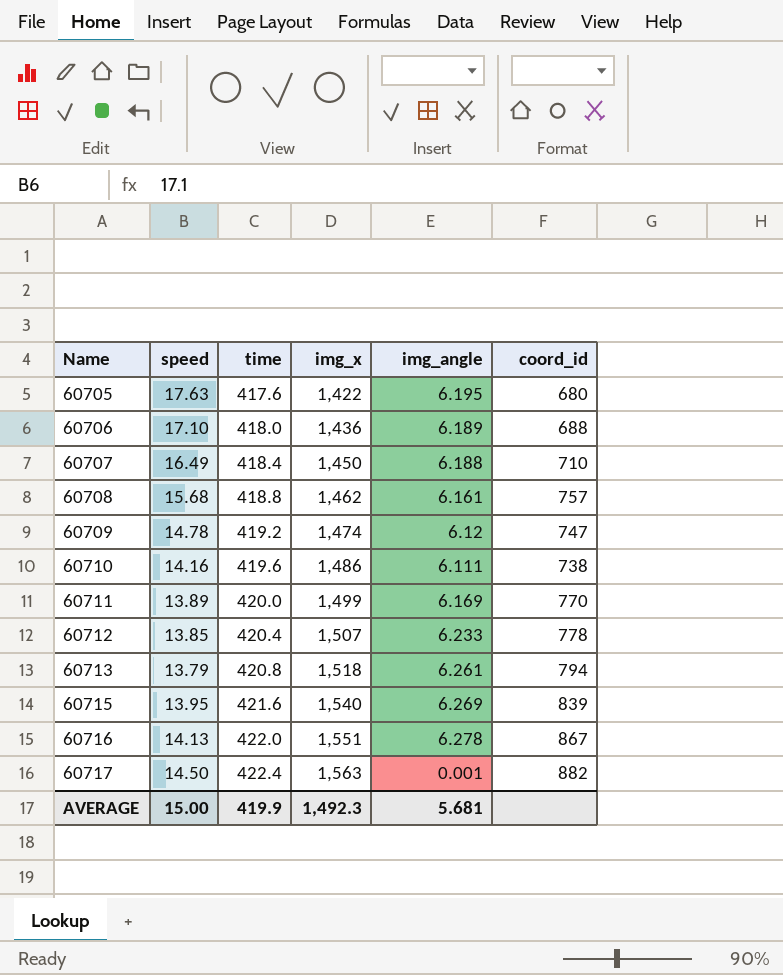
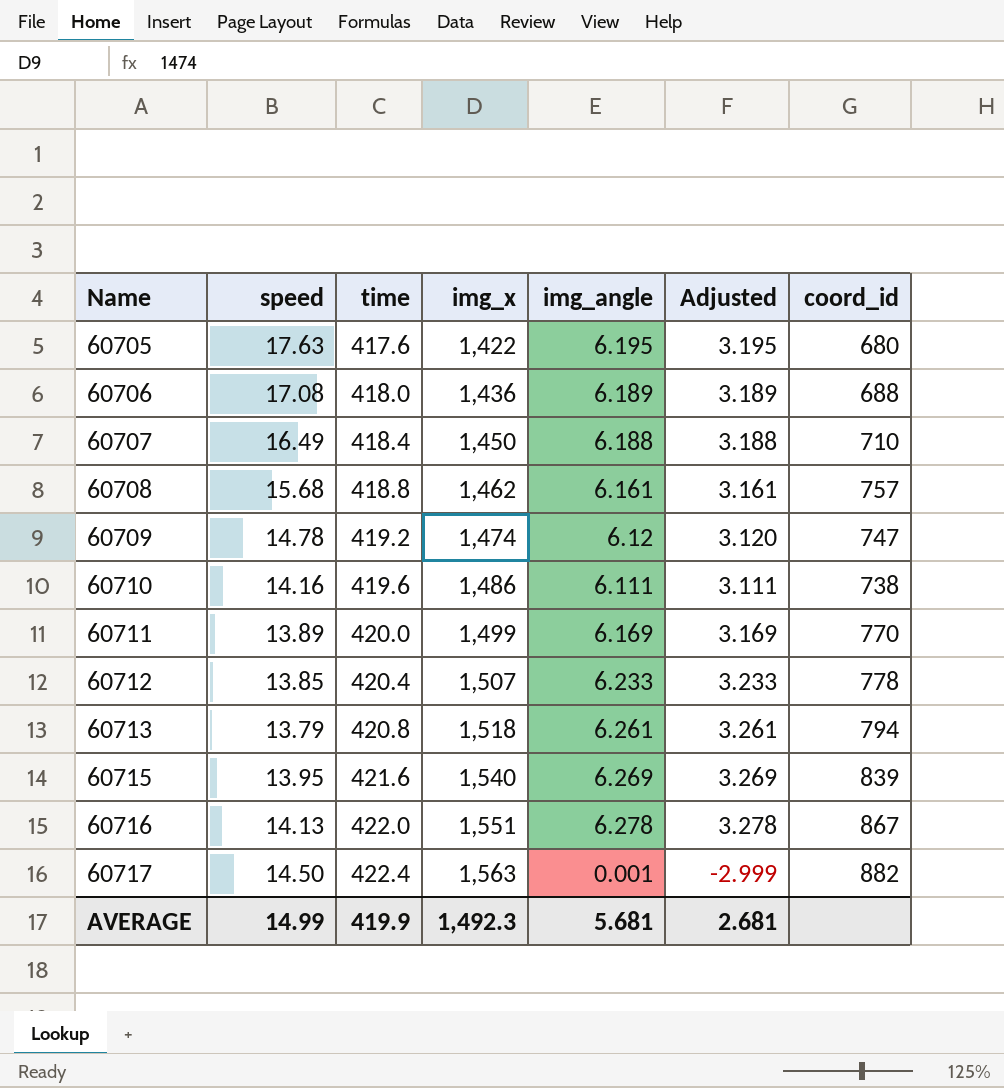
column Adjusted | formula: none -> [img_angle] - 3
60706 | speed: 17.10 -> 17.08
AVERAGE | speed: 15.00 -> 14.99

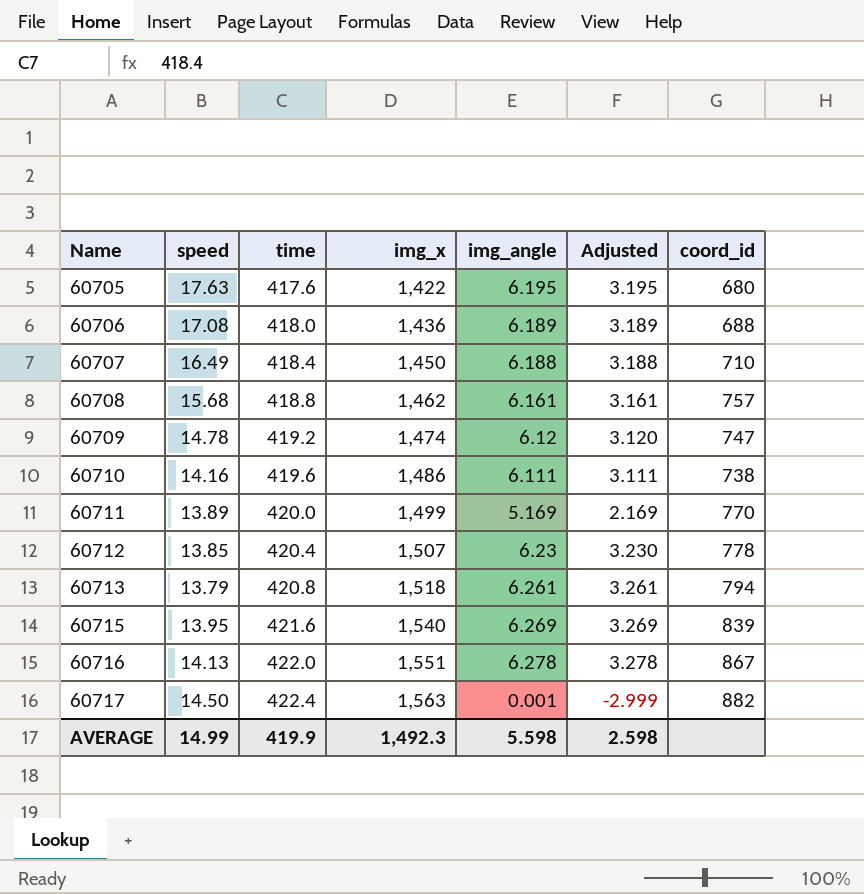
60711 | img_angle: 6.169 -> 5.169
60711 | Adjusted: 3.169 -> 2.169
60712 | img_angle: 6.233 -> 6.23
60712 | Adjusted: 3.233 -> 3.230
AVERAGE | img_angle: 5.681 -> 5.598
AVERAGE | Adjusted: 2.681 -> 2.598

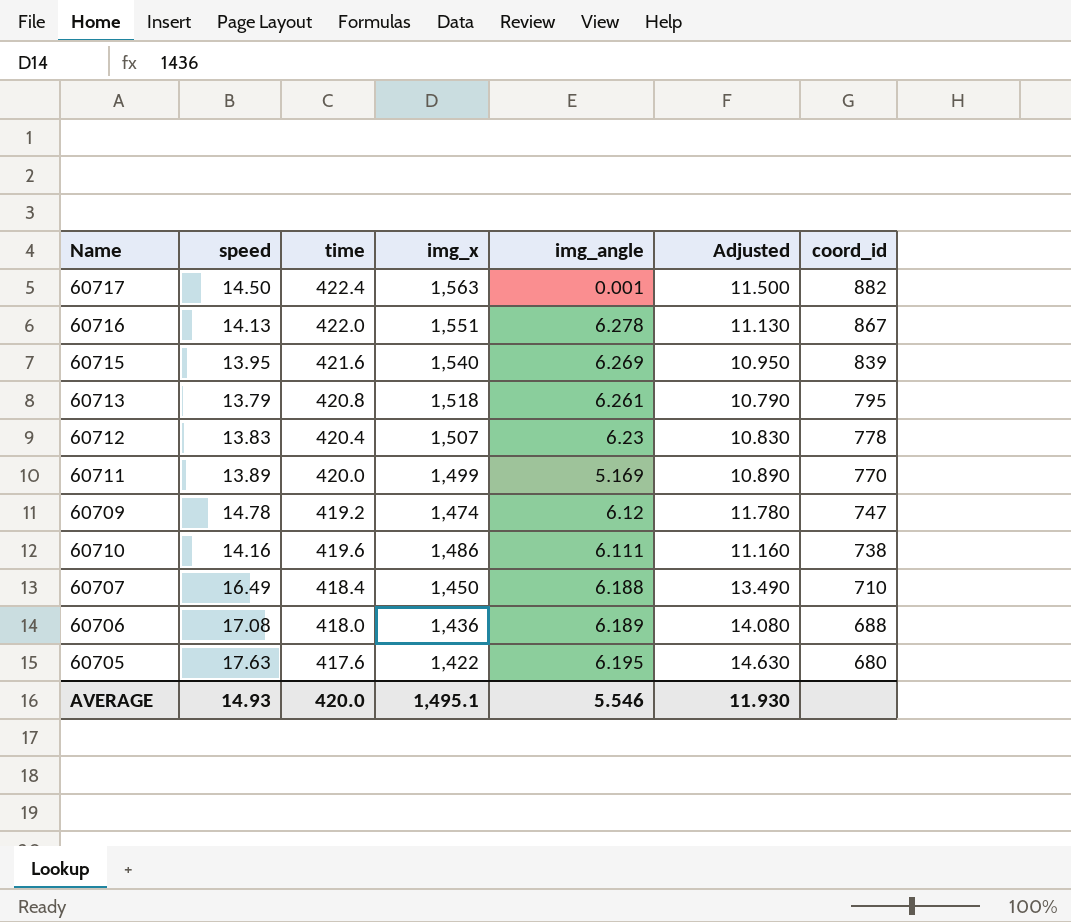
row order: Name ascending -> coord_id descending
column Adjusted | formula: [img_angle] - 3 -> [speed] - 3
row 60708: 15.68 | 418.8 | 1,462 | 6.161 | 3.161 | 757 -> none
60713 | coord_id: 794 -> 795
60712 | speed: 13.85 -> 13.83
AVERAGE | speed: 14.99 -> 14.93
AVERAGE | time: 419.9 -> 420.0
AVERAGE | img_x: 1,492.3 -> 1,495.1
AVERAGE | img_angle: 5.598 -> 5.546
AVERAGE | Adjusted: 2.598 -> 11.930

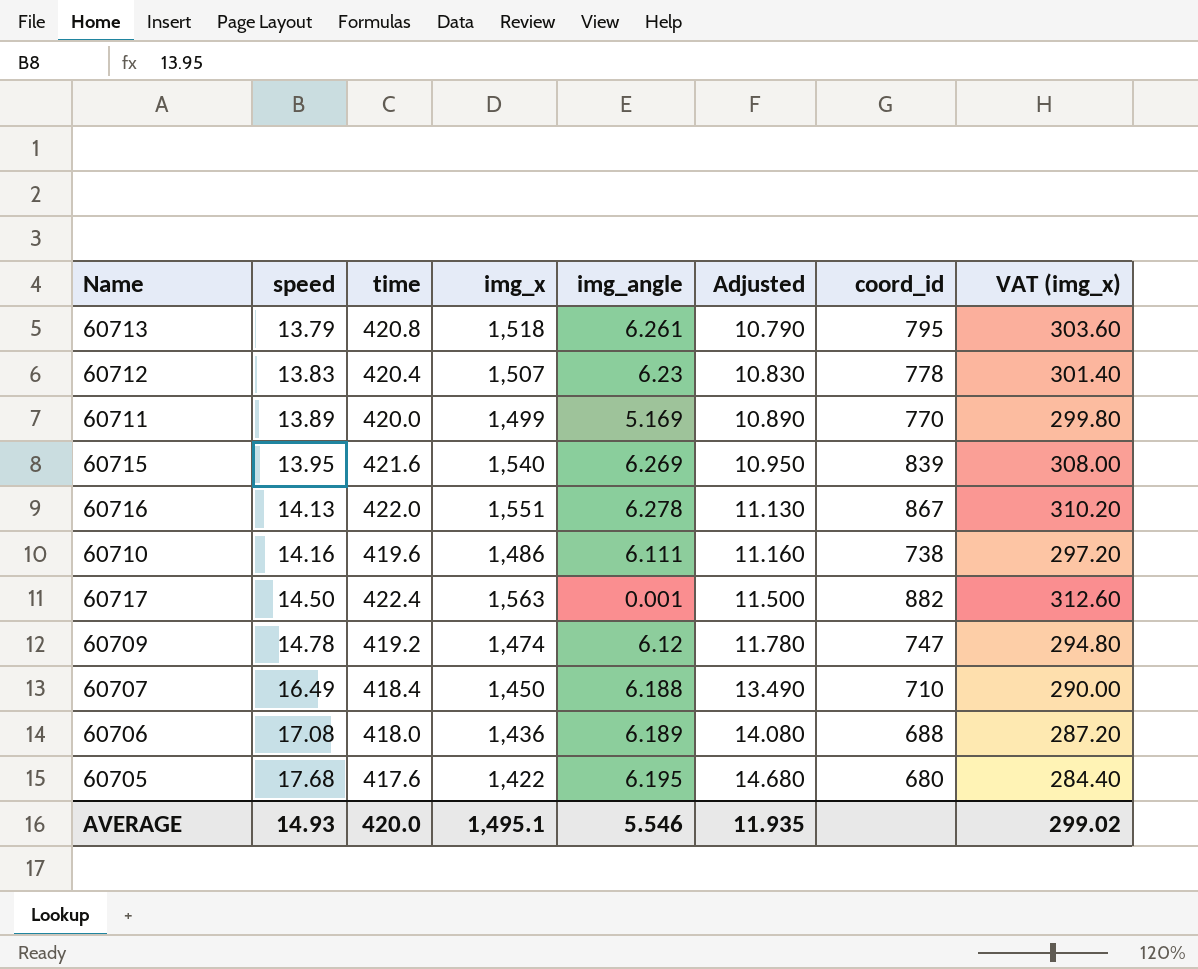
row order: coord_id descending -> speed ascending
column VAT (img_x) | formula: none -> [img_x] * 0.2
60705 | speed: 17.63 -> 17.68
60705 | Adjusted: 14.630 -> 14.680
AVERAGE | Adjusted: 11.930 -> 11.935

